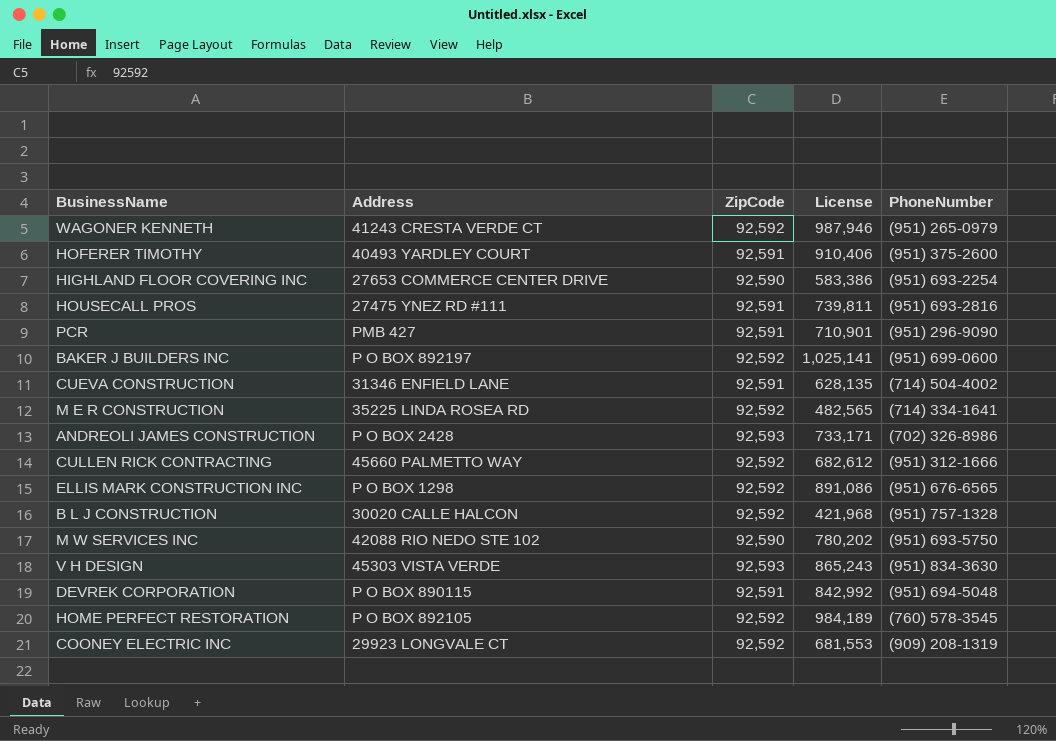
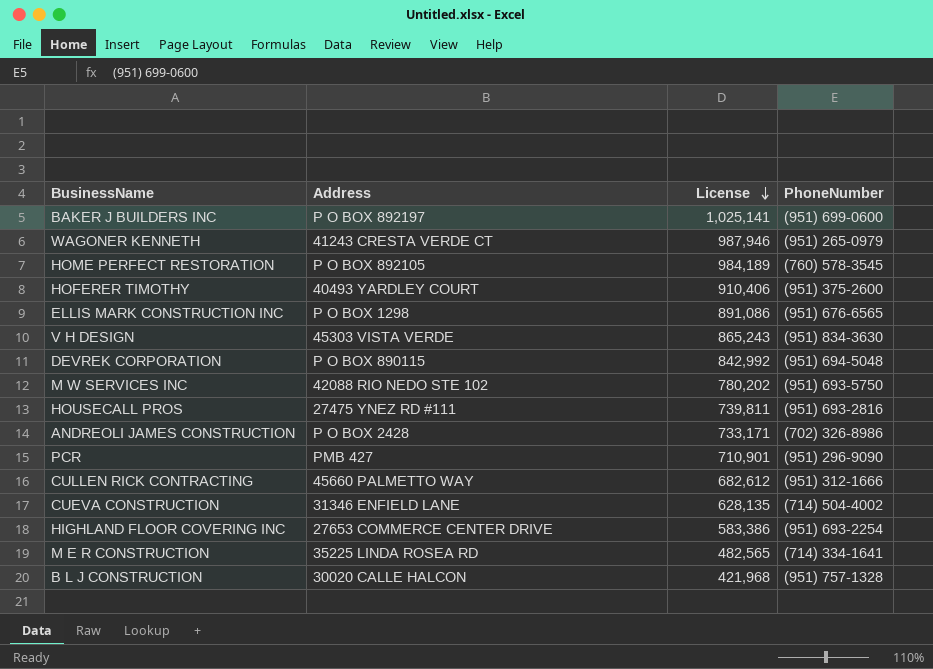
row order: none -> License descending
column ZipCode | position: 3 -> none
row COONEY ELECTRIC INC: 29923 LONGVALE CT | 92,592 | 681,553 | (909) 208-1319 -> none

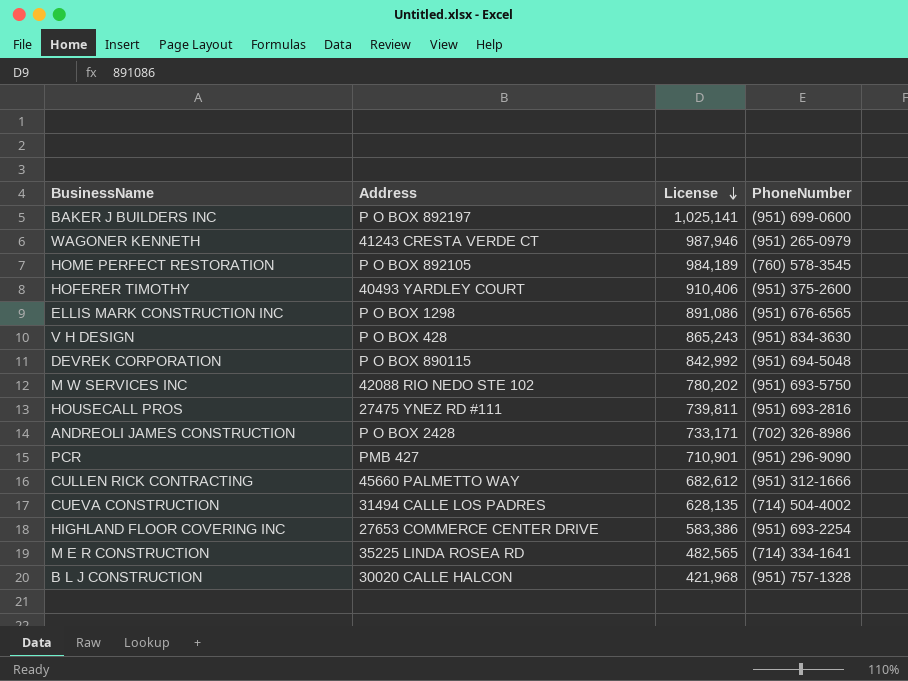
V H DESIGN | Address: 45303 VISTA VERDE -> P O BOX 428
CUEVA CONSTRUCTION | Address: 31346 ENFIELD LANE -> 31494 CALLE LOS PADRES

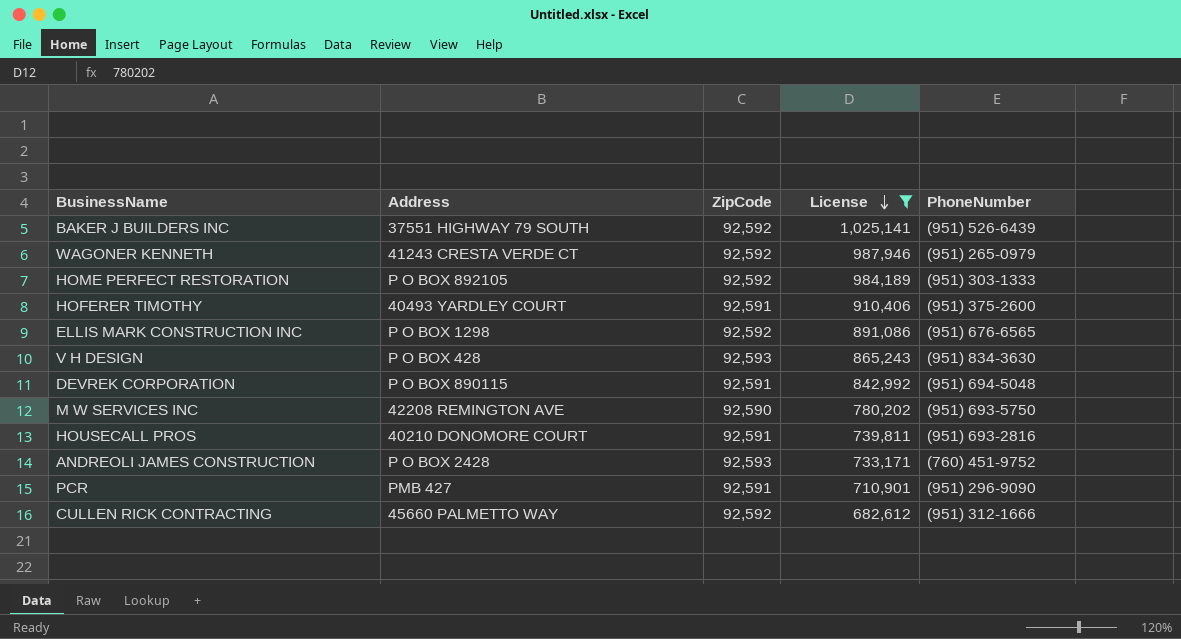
filter: none -> License >= 682,612
column ZipCode | position: none -> 3
BAKER J BUILDERS INC | Address: P O BOX 892197 -> 37551 HIGHWAY 79 SOUTH
BAKER J BUILDERS INC | PhoneNumber: (951) 699-0600 -> (951) 526-6439
HOME PERFECT RESTORATION | PhoneNumber: (760) 578-3545 -> (951) 303-1333
M W SERVICES INC | Address: 42088 RIO NEDO STE 102 -> 42208 REMINGTON AVE
HOUSECALL PROS | Address: 27475 YNEZ RD #111 -> 40210 DONOMORE COURT
ANDREOLI JAMES CONSTRUCTION | PhoneNumber: (702) 326-8986 -> (760) 451-9752

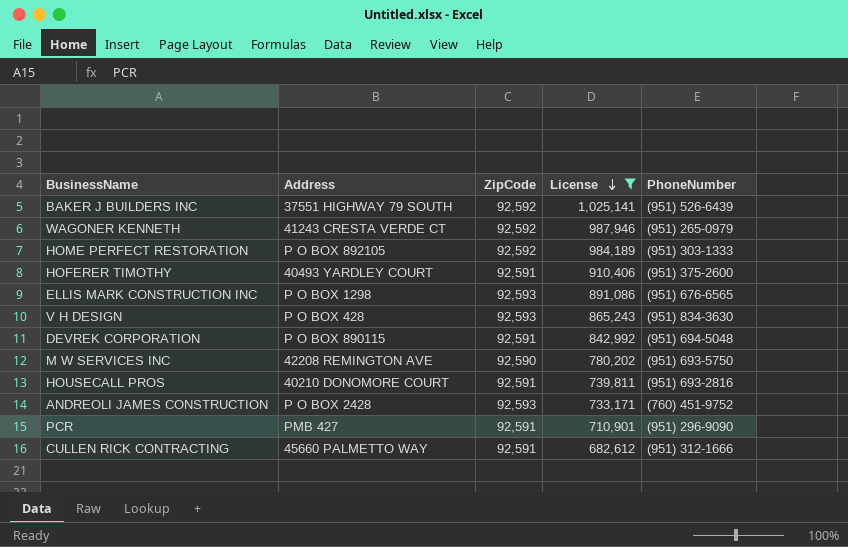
ELLIS MARK CONSTRUCTION INC | ZipCode: 92,592 -> 92,593
CULLEN RICK CONTRACTING | ZipCode: 92,592 -> 92,591

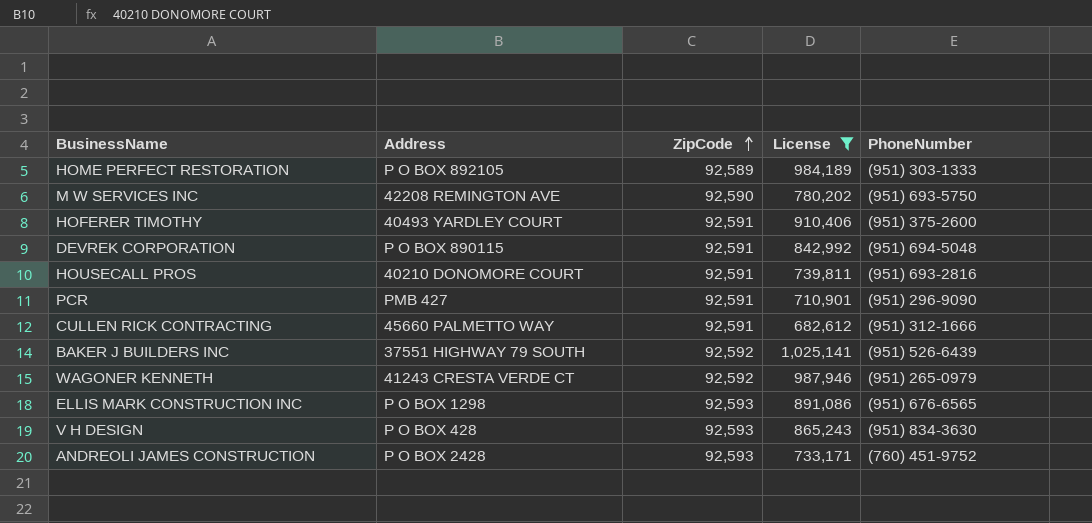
row order: License descending -> ZipCode ascending
HOME PERFECT RESTORATION | ZipCode: 92,592 -> 92,589

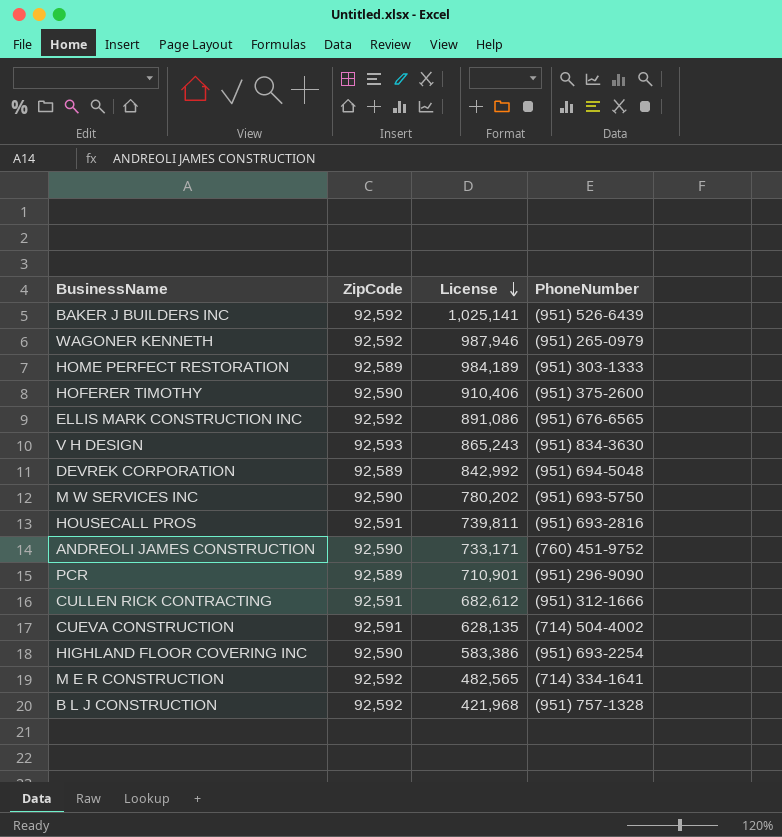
filter: License >= 682,612 -> none
row order: ZipCode ascending -> License descending
column Address | position: 2 -> none
HOFERER TIMOTHY | ZipCode: 92,591 -> 92,590
ELLIS MARK CONSTRUCTION INC | ZipCode: 92,593 -> 92,592
DEVREK CORPORATION | ZipCode: 92,591 -> 92,589
ANDREOLI JAMES CONSTRUCTION | ZipCode: 92,593 -> 92,590
PCR | ZipCode: 92,591 -> 92,589

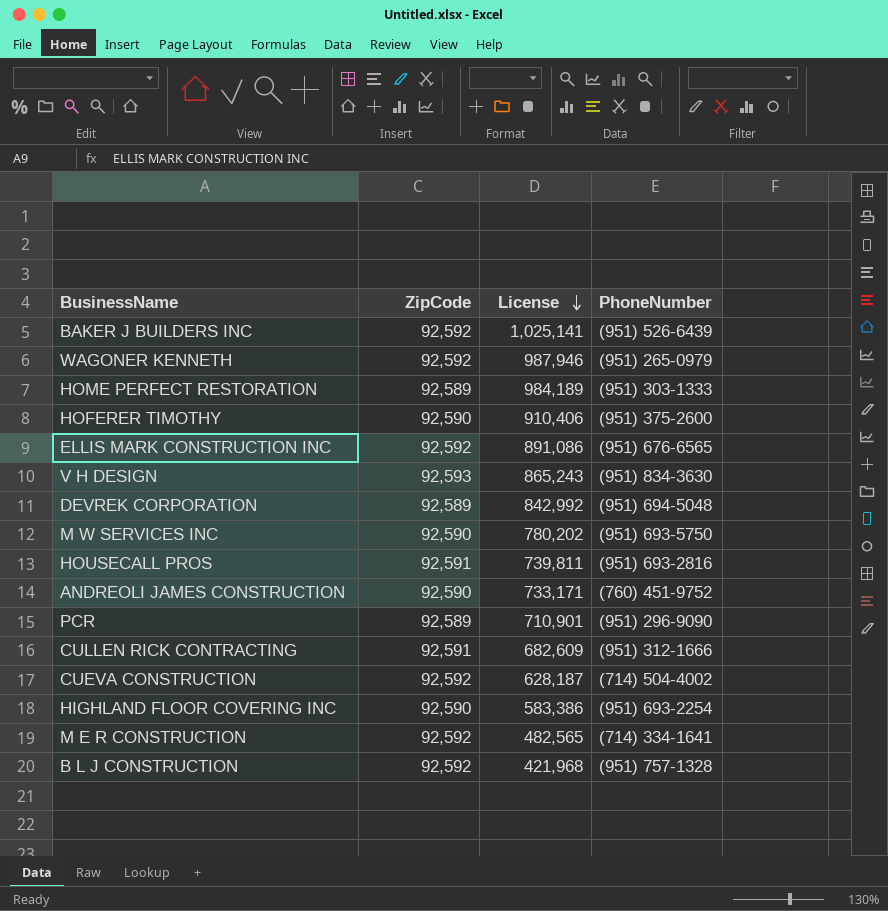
CULLEN RICK CONTRACTING | License: 682,612 -> 682,609
CUEVA CONSTRUCTION | ZipCode: 92,591 -> 92,592
CUEVA CONSTRUCTION | License: 628,135 -> 628,187

